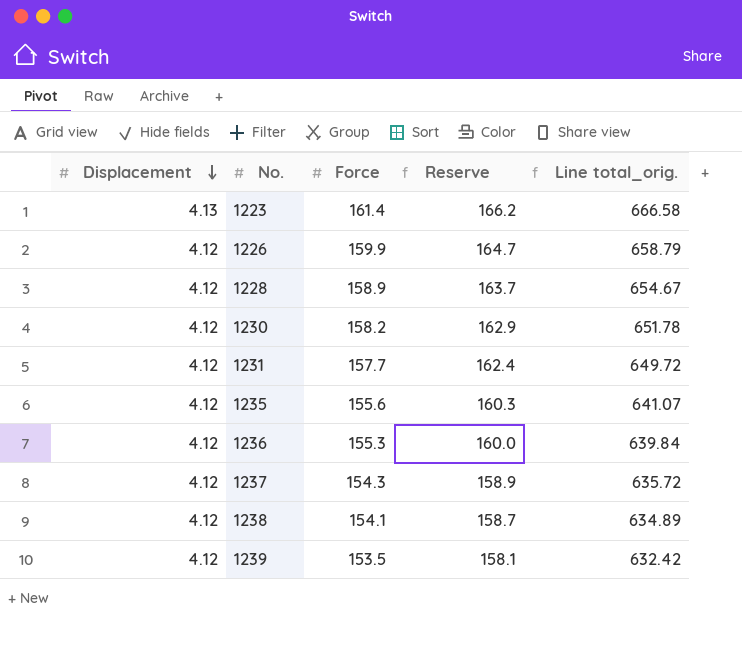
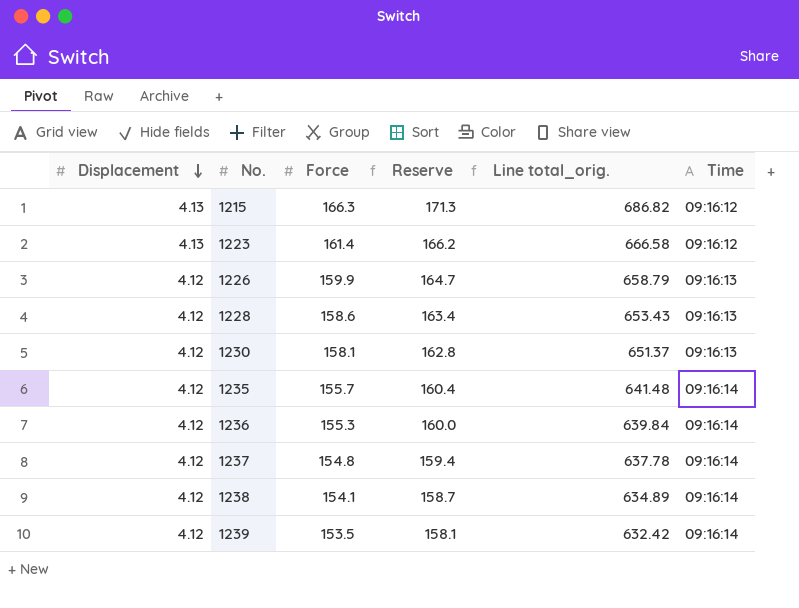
column Time | position: none -> 6
row 1231: 4.12 | 157.7 | 162.4 | 649.72 -> none
row 1215: none -> 4.13 | 166.3 | 171.3 | 686.82 | 09:16:12
1228 | Force: 158.9 -> 158.6
1228 | Reserve: 163.7 -> 163.4
1228 | Line total_orig.: 654.67 -> 653.43
1230 | Force: 158.2 -> 158.1
1230 | Reserve: 162.9 -> 162.8
1230 | Line total_orig.: 651.78 -> 651.37
1235 | Force: 155.6 -> 155.7
1235 | Reserve: 160.3 -> 160.4
1235 | Line total_orig.: 641.07 -> 641.48
1237 | Force: 154.3 -> 154.8
1237 | Reserve: 158.9 -> 159.4
1237 | Line total_orig.: 635.72 -> 637.78

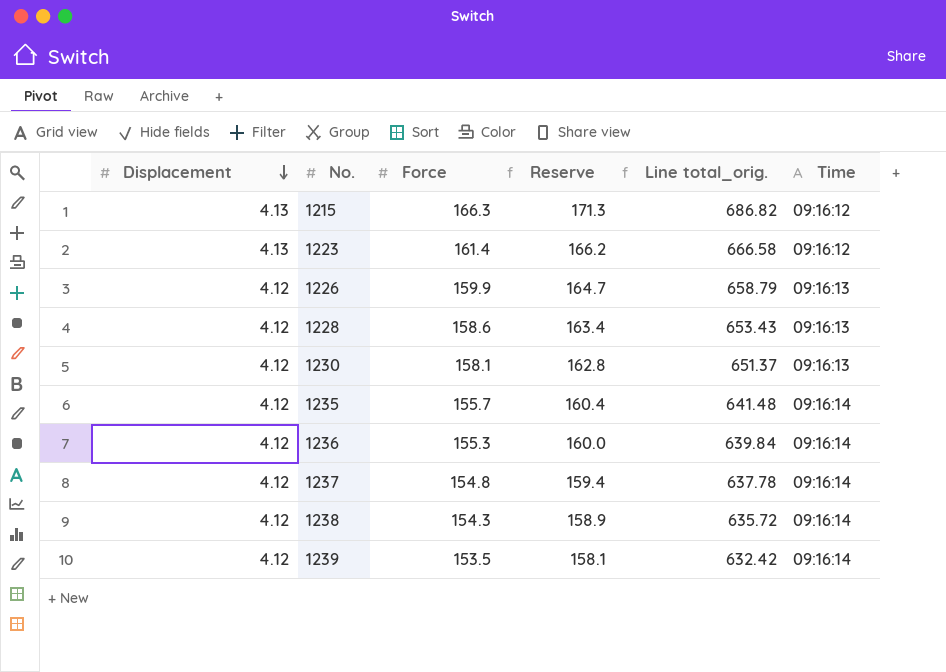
1238 | Force: 154.1 -> 154.3
1238 | Reserve: 158.7 -> 158.9
1238 | Line total_orig.: 634.89 -> 635.72

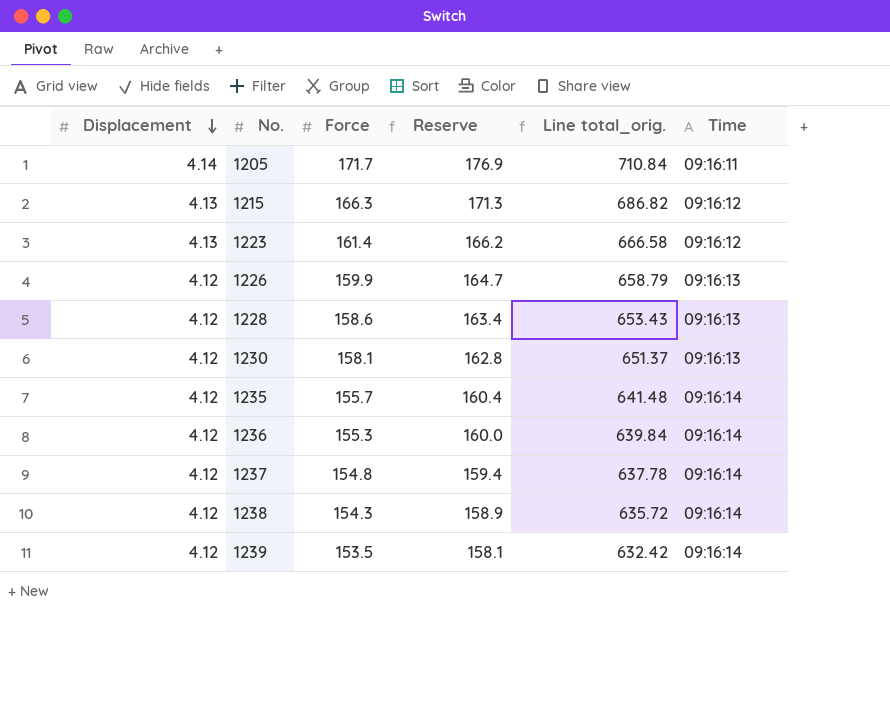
row 1205: none -> 4.14 | 171.7 | 176.9 | 710.84 | 09:16:11

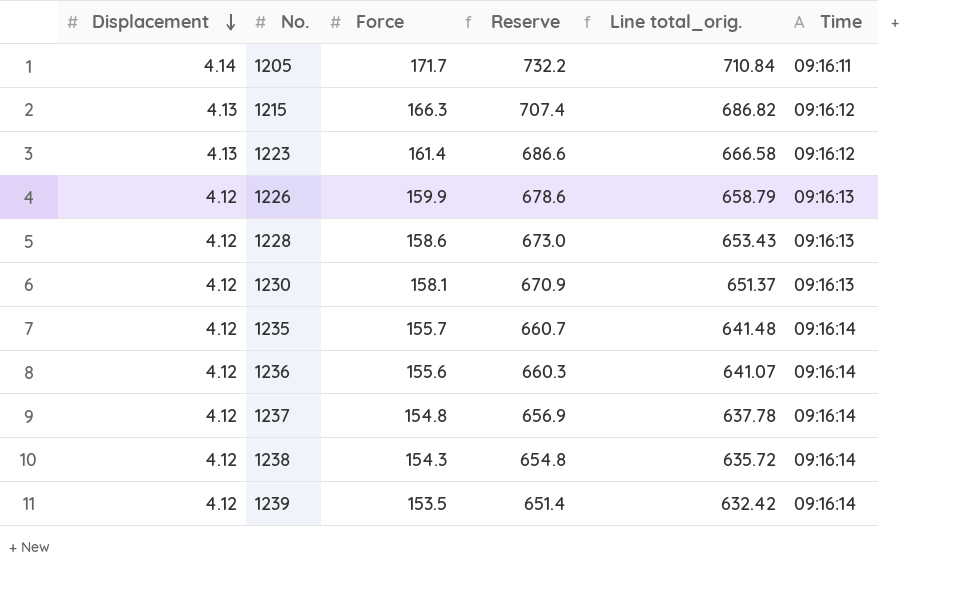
column Reserve | formula: [Force] * 1.03 -> [Line total_orig.] * 1.03
1236 | Force: 155.3 -> 155.6
1236 | Line total_orig.: 639.84 -> 641.07

